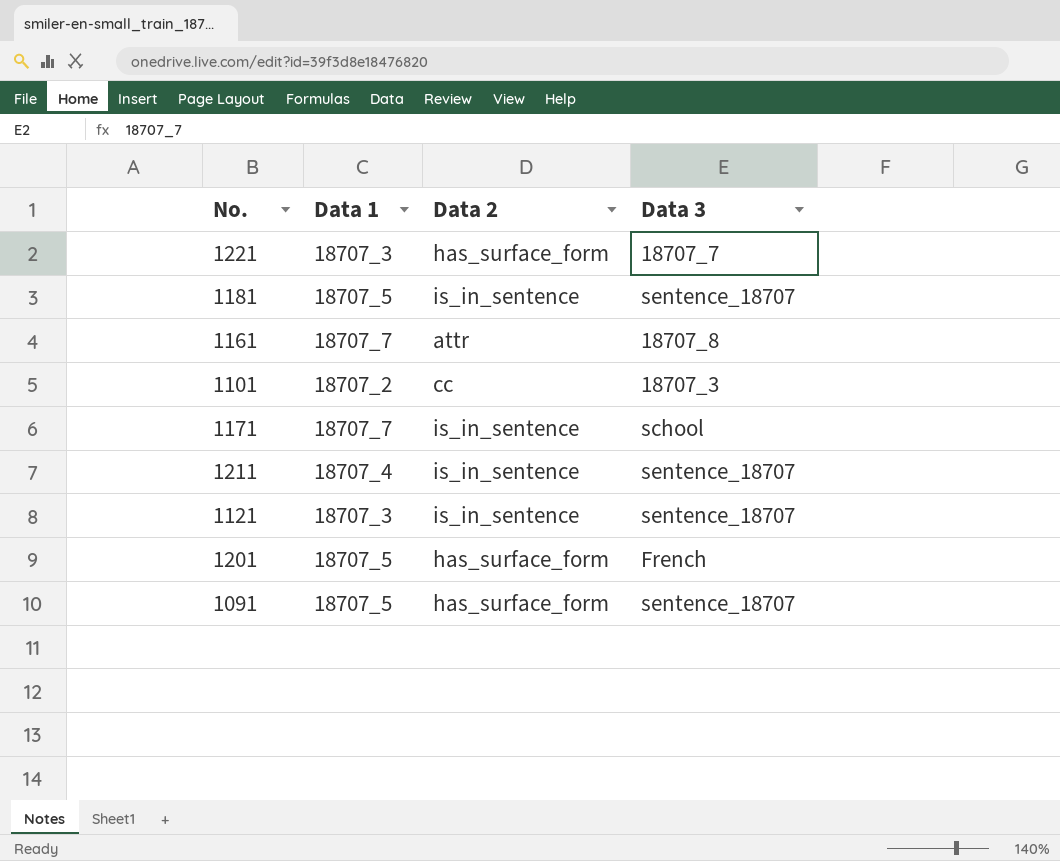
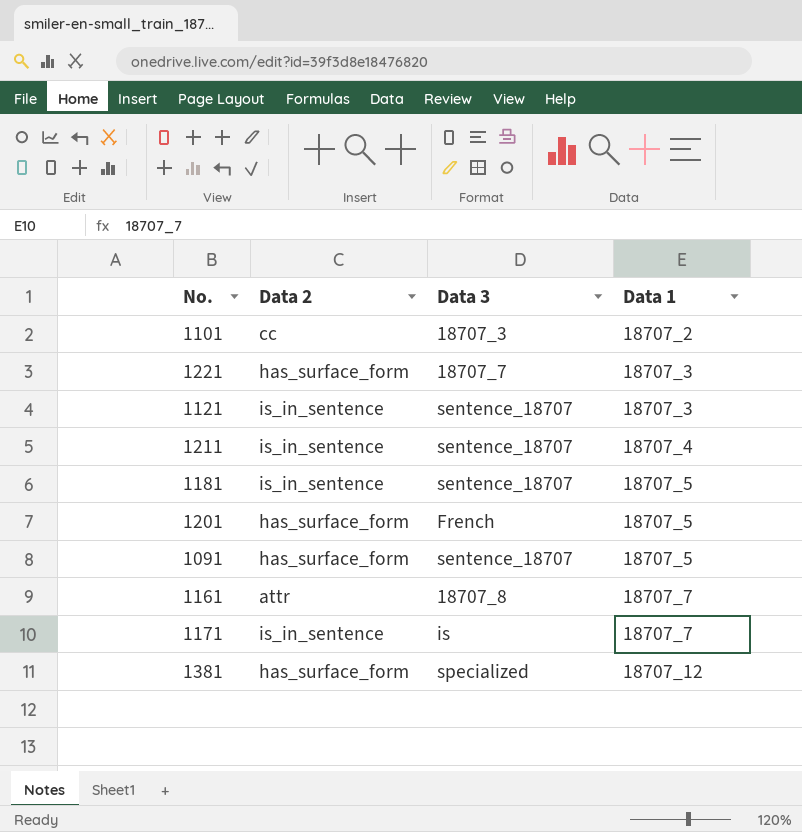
row order: none -> Data 1 ascending
column Data 1 | position: 2 -> 4
1171 | Data 3: school -> is
row 1381: none -> has_surface_form | specialized | 18707_12

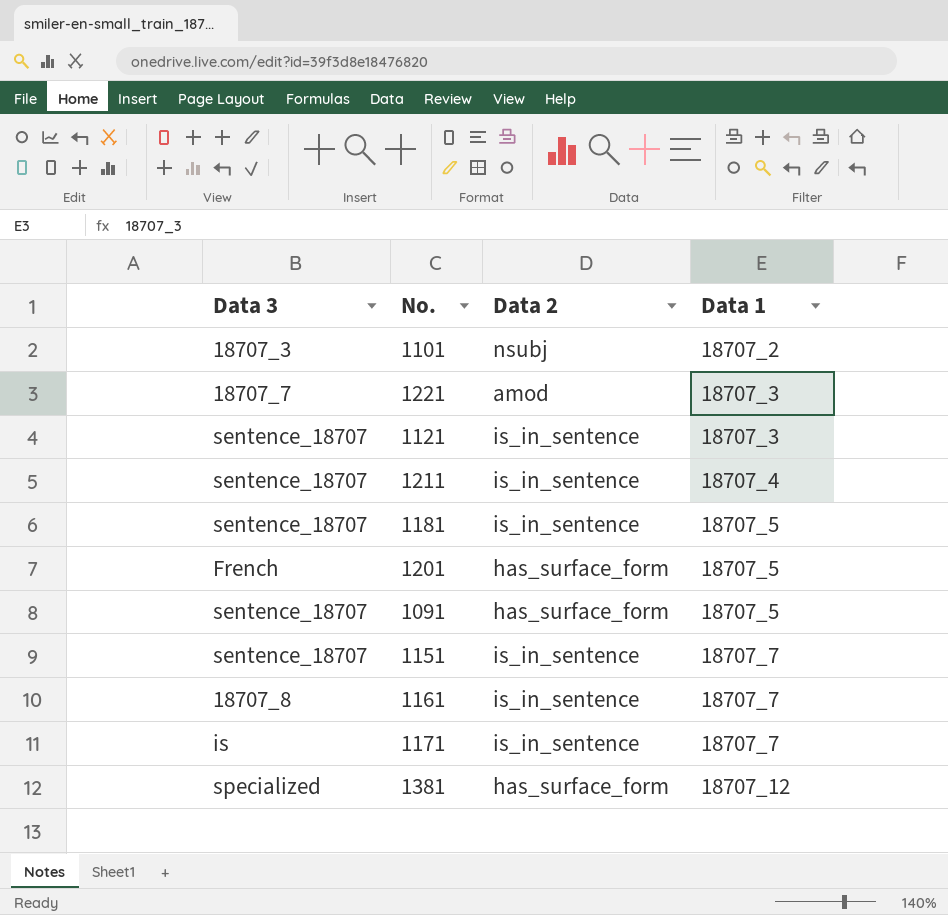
column Data 3 | position: 3 -> 1
1101 | Data 2: cc -> nsubj
1221 | Data 2: has_surface_form -> amod
row 1151: none -> sentence_18707 | is_in_sentence | 18707_7
1161 | Data 2: attr -> is_in_sentence

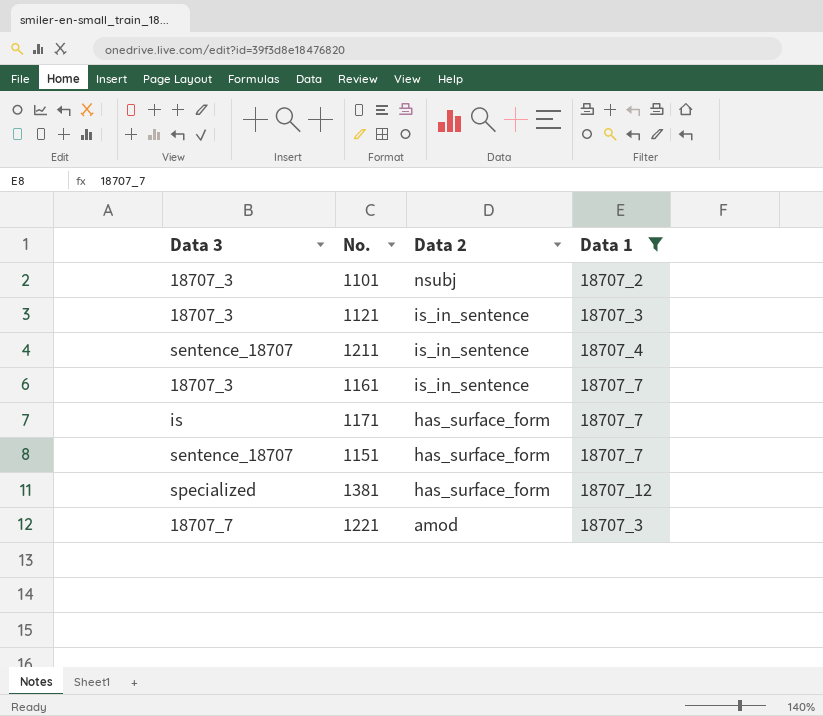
filter: none -> Data 1 != 18707_5
row order: Data 1 ascending -> Data 2 descending
1121 | Data 3: sentence_18707 -> 18707_3
1161 | Data 3: 18707_8 -> 18707_3
1171 | Data 2: is_in_sentence -> has_surface_form
1151 | Data 2: is_in_sentence -> has_surface_form

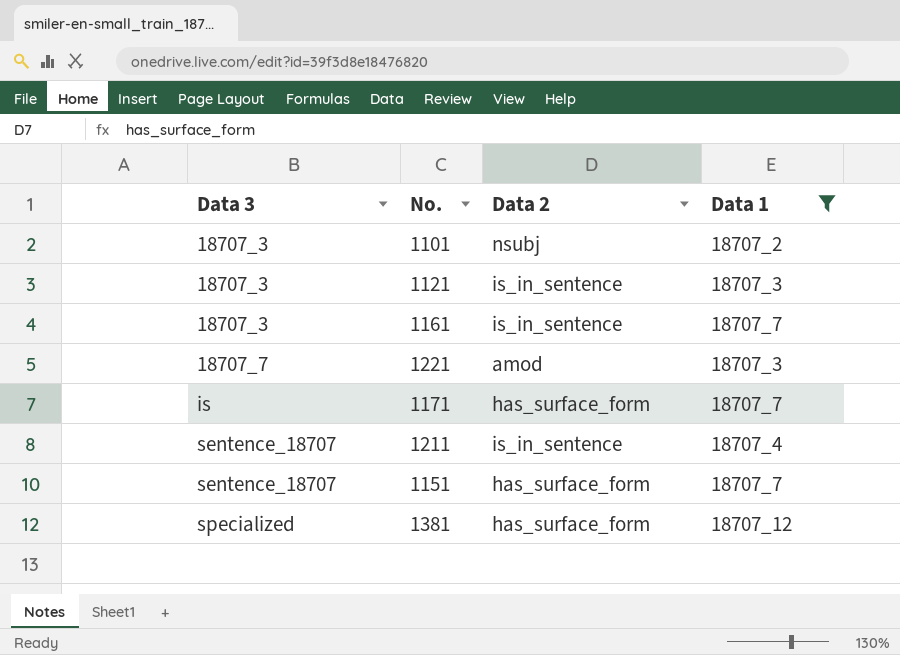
row order: Data 2 descending -> Data 3 ascending

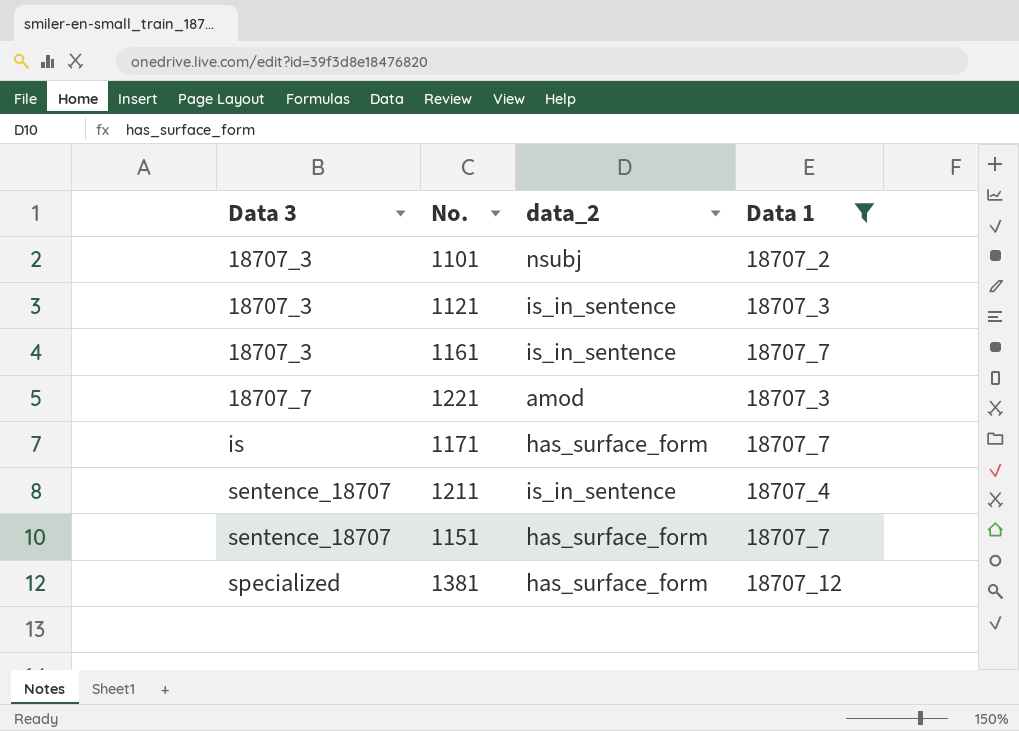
column name: Data 2 -> data_2

